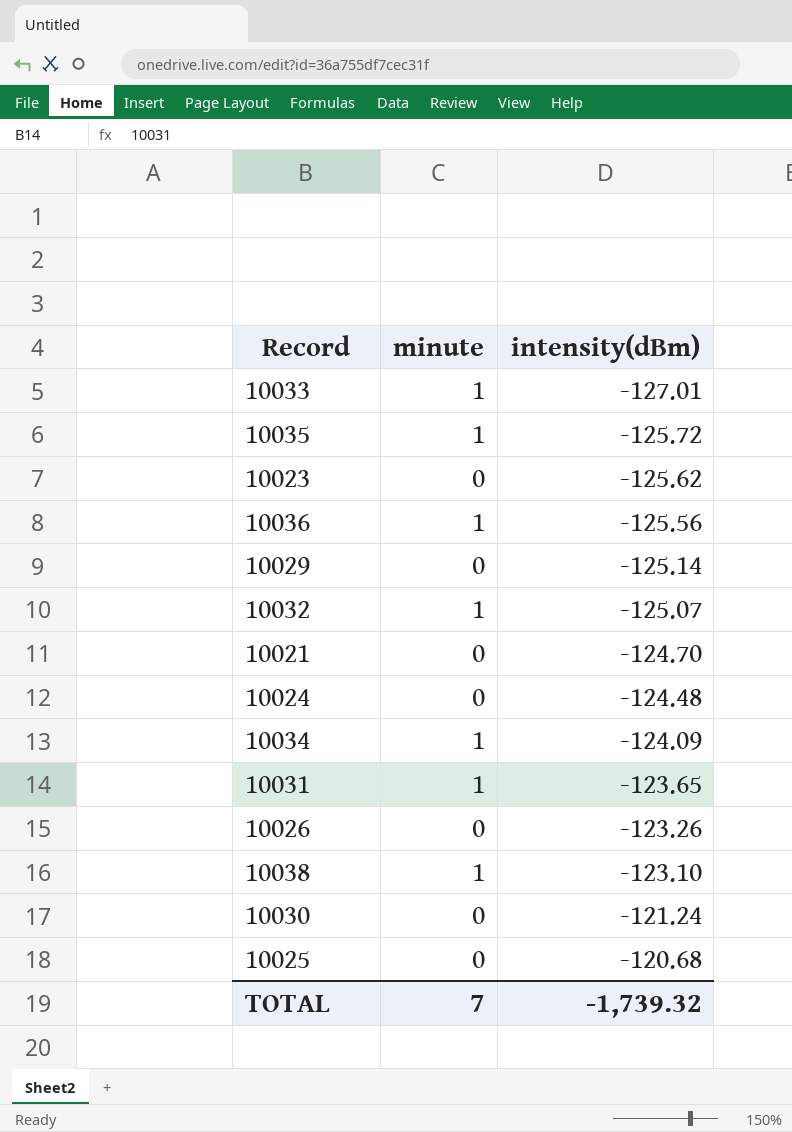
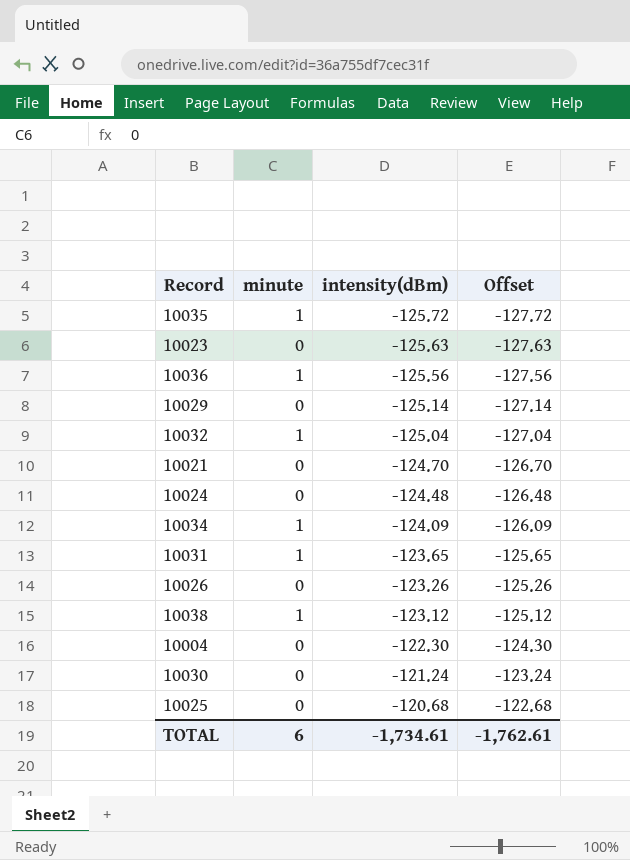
column Offset | formula: none -> [intensity(dBm)] - 2
row 10033: 1 | -127.01 -> none
10023 | intensity(dBm): -125.62 -> -125.63
10032 | intensity(dBm): -125.07 -> -125.04
10038 | intensity(dBm): -123.10 -> -123.12
row 10004: none -> 0 | -122.30 | -124.30
TOTAL | minute: 7 -> 6
TOTAL | intensity(dBm): -1,739.32 -> -1,734.61

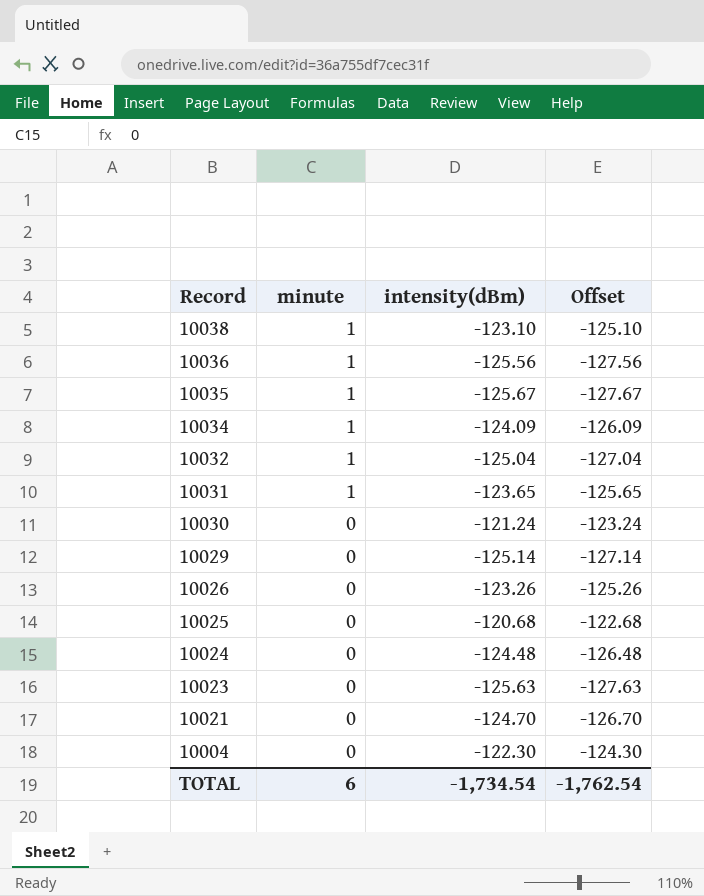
row order: intensity(dBm) ascending -> Record descending
10038 | intensity(dBm): -123.12 -> -123.10
10038 | Offset: -125.12 -> -125.10
10035 | intensity(dBm): -125.72 -> -125.67
10035 | Offset: -127.72 -> -127.67
TOTAL | intensity(dBm): -1,734.61 -> -1,734.54
TOTAL | Offset: -1,762.61 -> -1,762.54

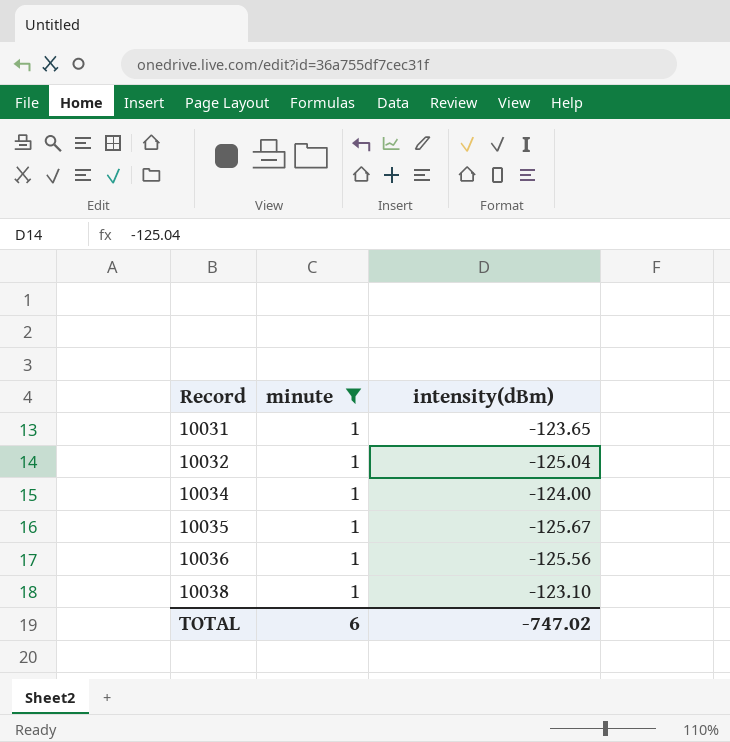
filter: none -> minute = 1
row order: Record descending -> Record ascending
column Offset | formula: [intensity(dBm)] - 2 -> none
10034 | intensity(dBm): -124.09 -> -124.00
TOTAL | intensity(dBm): -1,734.54 -> -747.02

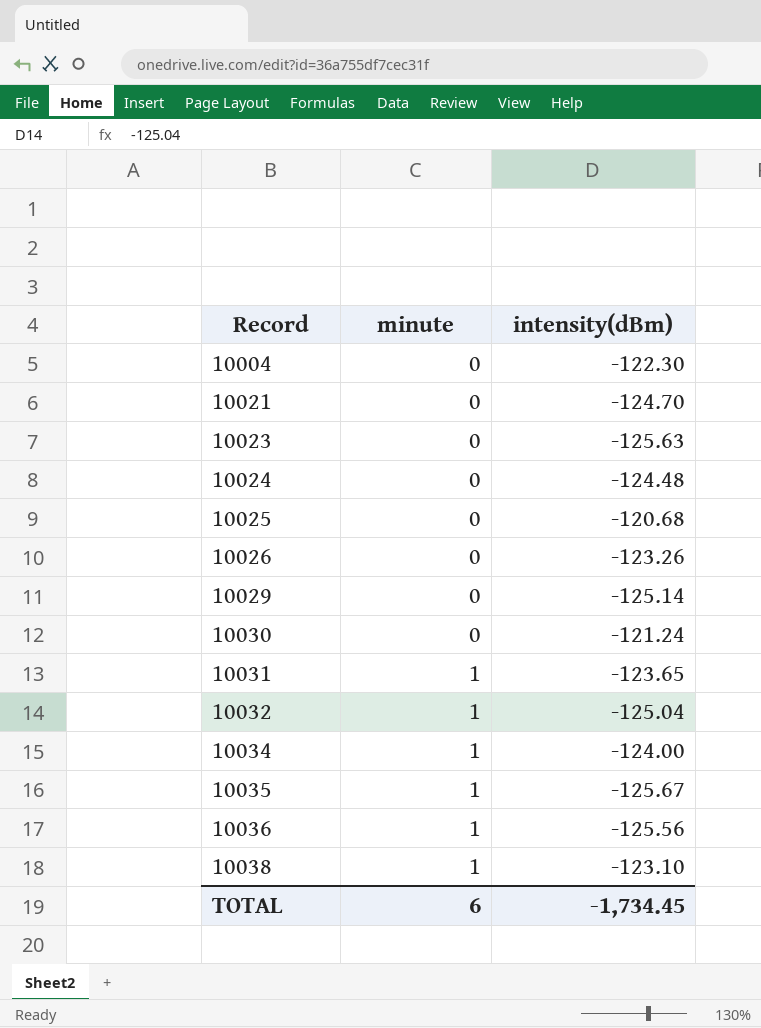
filter: minute = 1 -> none
TOTAL | intensity(dBm): -747.02 -> -1,734.45

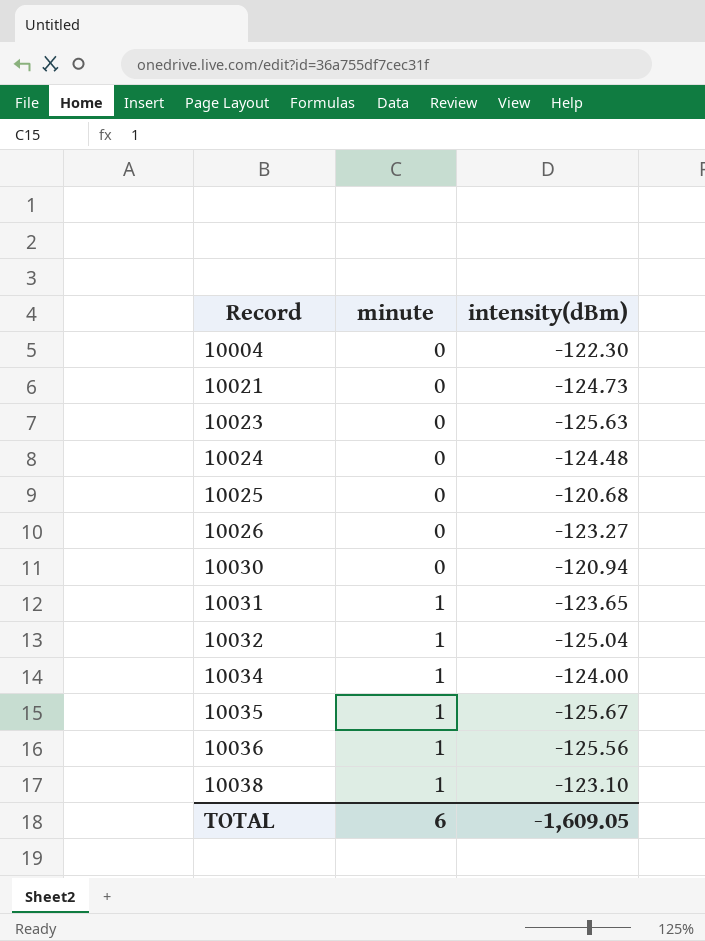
row 10029: 0 | -125.14 -> none
10021 | intensity(dBm): -124.70 -> -124.73
10026 | intensity(dBm): -123.26 -> -123.27
10030 | intensity(dBm): -121.24 -> -120.94
TOTAL | intensity(dBm): -1,734.45 -> -1,609.05

